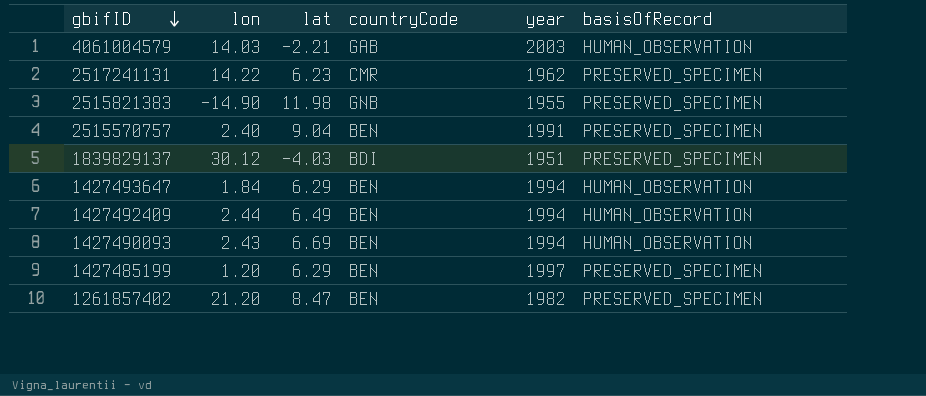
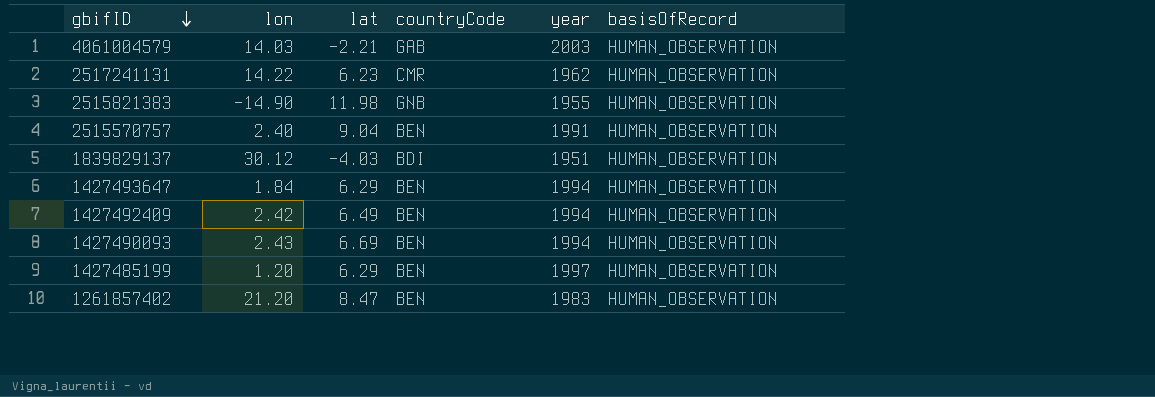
2517241131 | basisOfRecord: PRESERVED_SPECIMEN -> HUMAN_OBSERVATION
2515821383 | basisOfRecord: PRESERVED_SPECIMEN -> HUMAN_OBSERVATION
2515570757 | basisOfRecord: PRESERVED_SPECIMEN -> HUMAN_OBSERVATION
1839829137 | basisOfRecord: PRESERVED_SPECIMEN -> HUMAN_OBSERVATION
1427492409 | lon: 2.44 -> 2.42
1427485199 | basisOfRecord: PRESERVED_SPECIMEN -> HUMAN_OBSERVATION
1261857402 | year: 1982 -> 1983
1261857402 | basisOfRecord: PRESERVED_SPECIMEN -> HUMAN_OBSERVATION

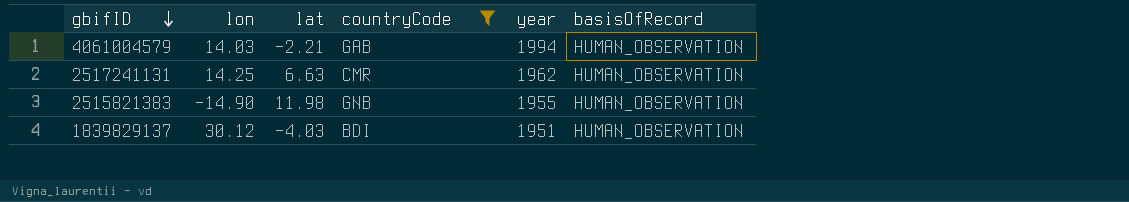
filter: none -> countryCode != BEN
4061004579 | year: 2003 -> 1994
2517241131 | lon: 14.22 -> 14.25
2517241131 | lat: 6.23 -> 6.63

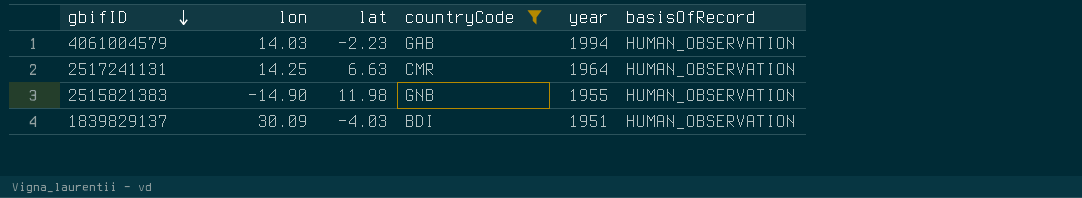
4061004579 | lat: -2.21 -> -2.23
2517241131 | year: 1962 -> 1964
1839829137 | lon: 30.12 -> 30.09

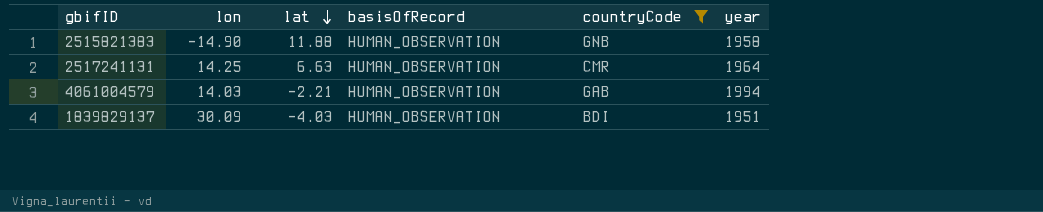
row order: gbifID descending -> lat descending
column basisOfRecord | position: 6 -> 4
2515821383 | lat: 11.98 -> 11.88
2515821383 | year: 1955 -> 1958
4061004579 | lat: -2.23 -> -2.21

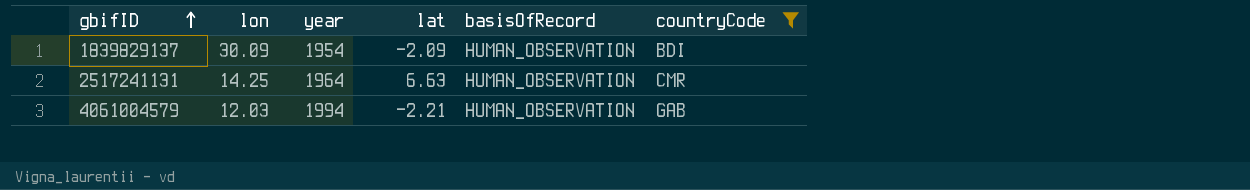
row order: lat descending -> gbifID ascending
column year | position: 6 -> 3
row 2515821383: -14.90 | 11.88 | HUMAN_OBSERVATION | GNB | 1958 -> none
1839829137 | year: 1951 -> 1954
1839829137 | lat: -4.03 -> -2.09
4061004579 | lon: 14.03 -> 12.03

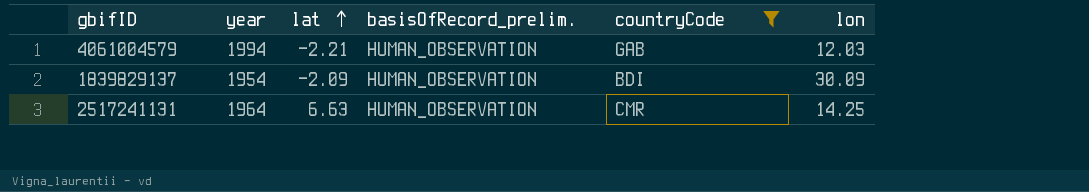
row order: gbifID ascending -> lat ascending
column name: basisOfRecord -> basisOfRecord_prelim.
column lon | position: 2 -> 6

